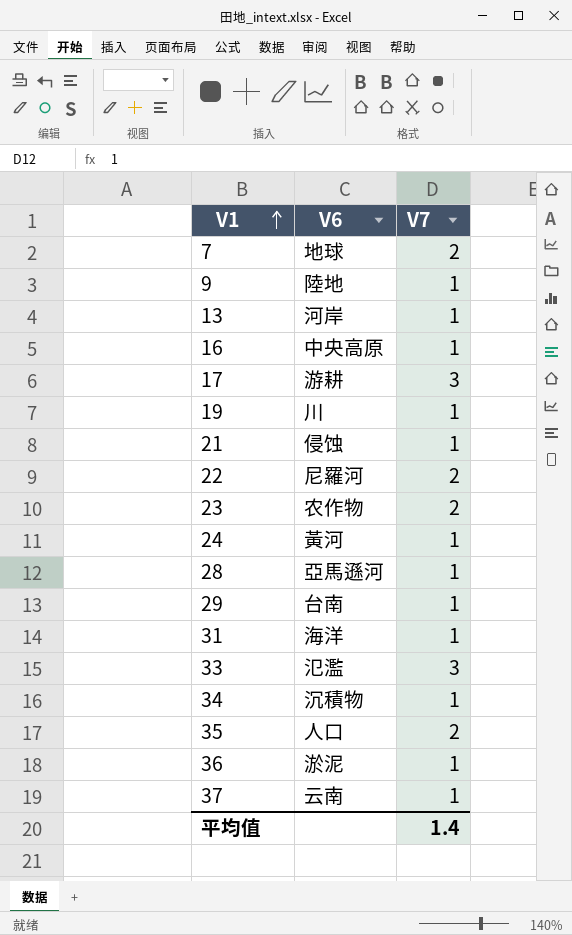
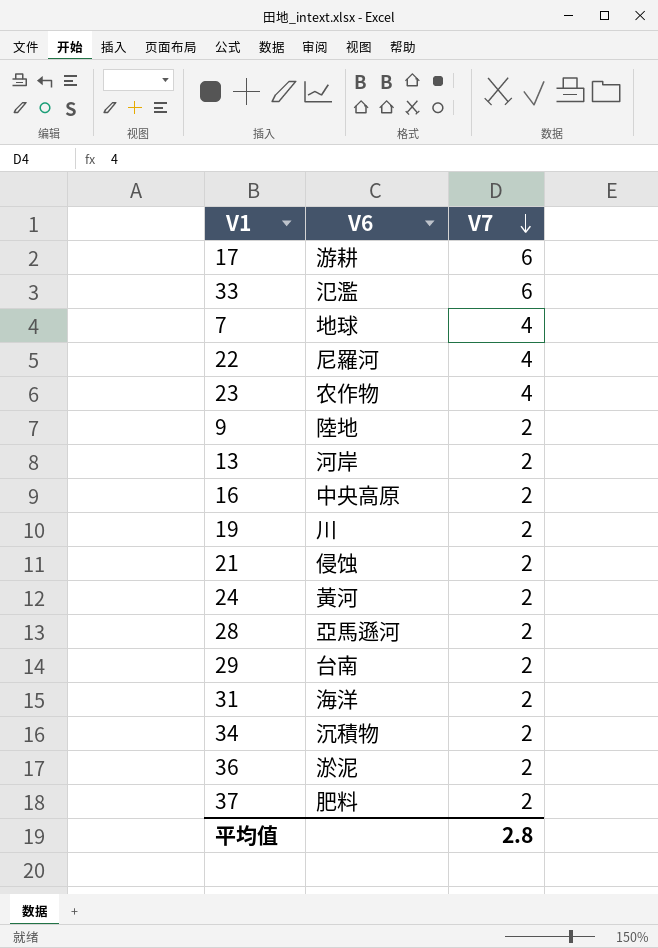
row order: V1 ascending -> V7 descending
row 35: 人口 | 2 -> none
17 | V7: 3 -> 6
33 | V7: 3 -> 6
7 | V7: 2 -> 4
22 | V7: 2 -> 4
23 | V7: 2 -> 4
9 | V7: 1 -> 2
13 | V7: 1 -> 2
16 | V7: 1 -> 2
19 | V7: 1 -> 2
21 | V7: 1 -> 2
24 | V7: 1 -> 2
28 | V7: 1 -> 2
29 | V7: 1 -> 2
31 | V7: 1 -> 2
34 | V7: 1 -> 2
36 | V7: 1 -> 2
37 | V6: 云南 -> 肥料
37 | V7: 1 -> 2
平均值 | V7: 1.4 -> 2.8

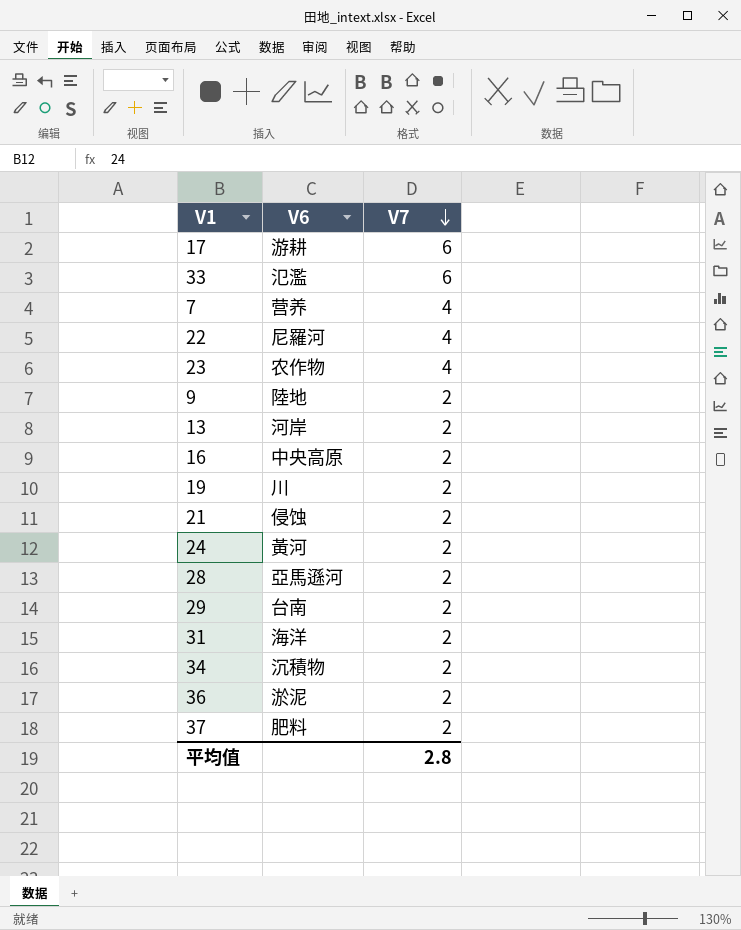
7 | V6: 地球 -> 营养

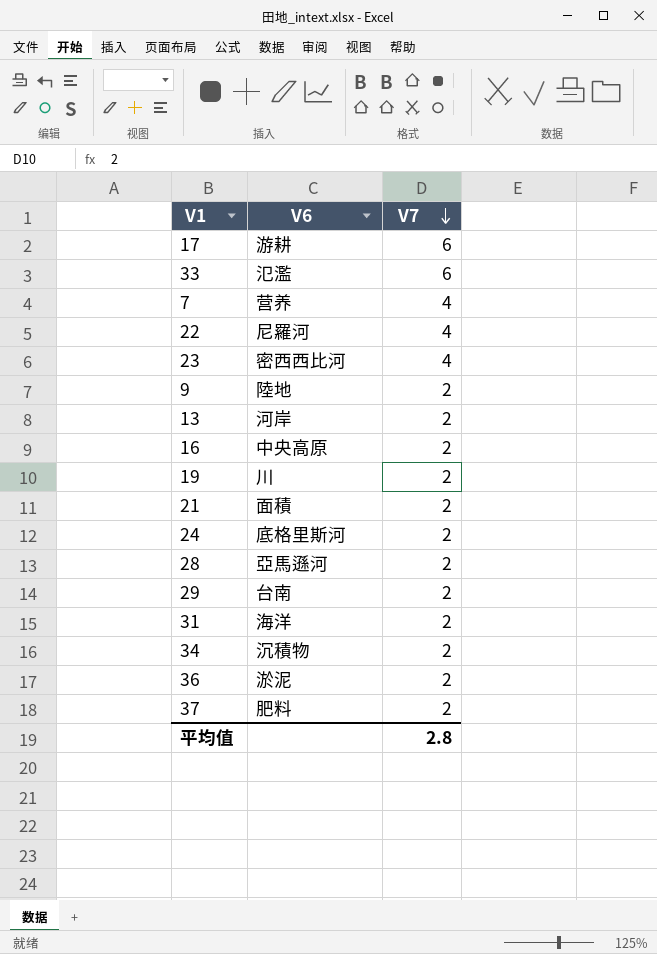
23 | V6: 农作物 -> 密西西比河
21 | V6: 侵蚀 -> 面積
24 | V6: 黃河 -> 底格里斯河

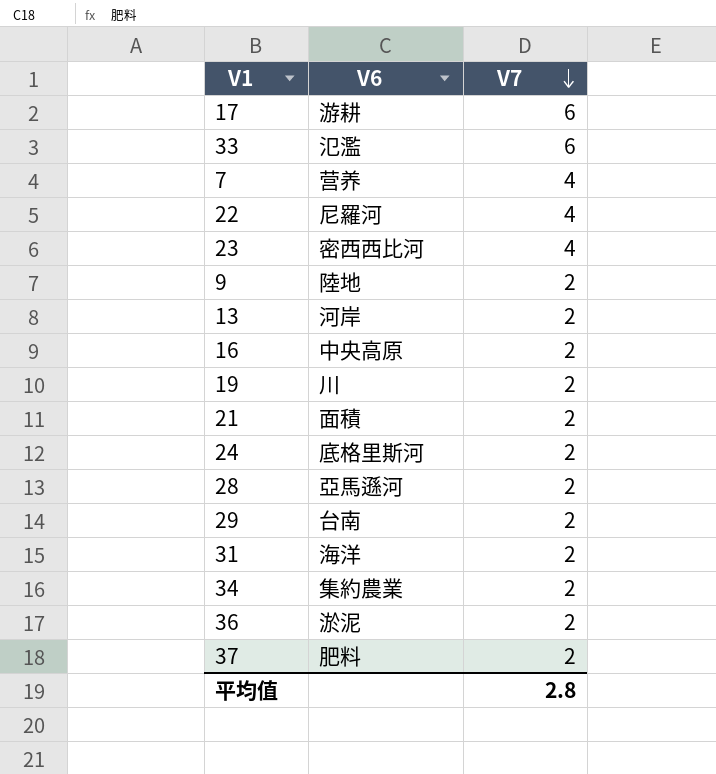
34 | V6: 沉積物 -> 集約農業

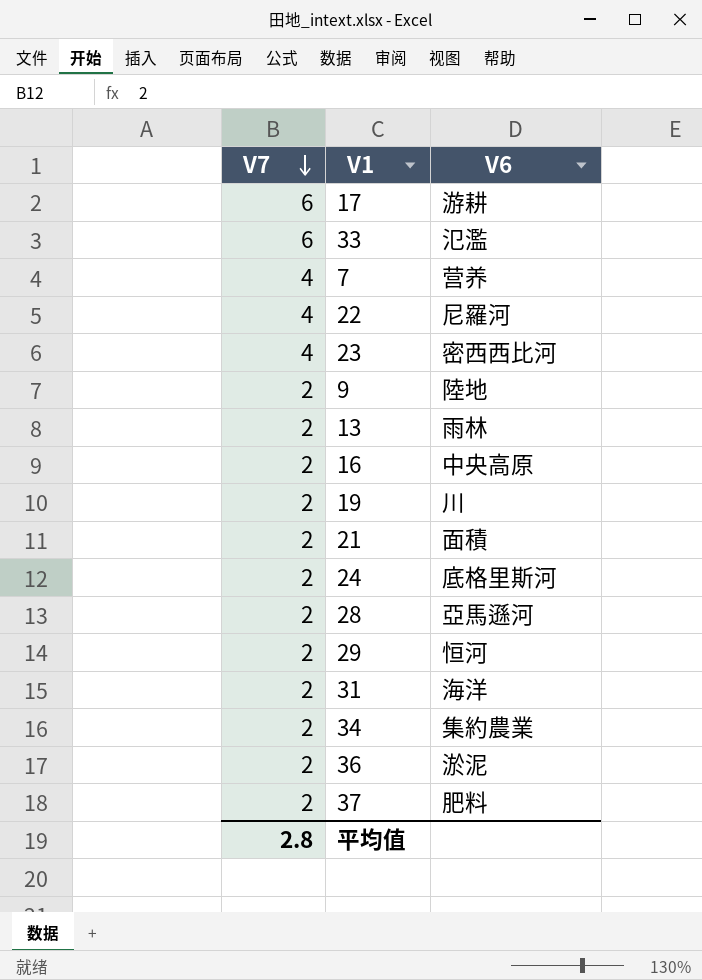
column V7 | position: 3 -> 1
13 | V6: 河岸 -> 雨林
29 | V6: 台南 -> 恒河

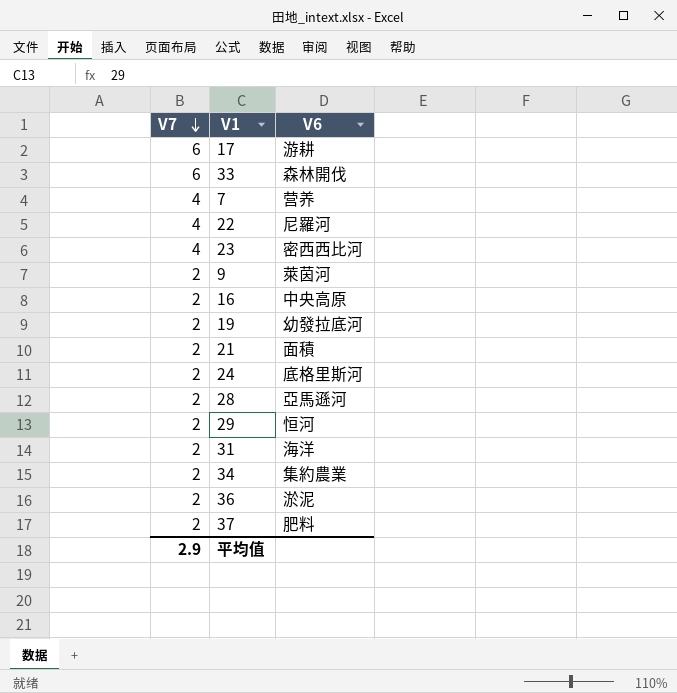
row 13: 2 | 雨林 -> none
33 | V6: 氾濫 -> 森林開伐
9 | V6: 陸地 -> 萊茵河
19 | V6: 川 -> 幼發拉底河
平均值 | V7: 2.8 -> 2.9

